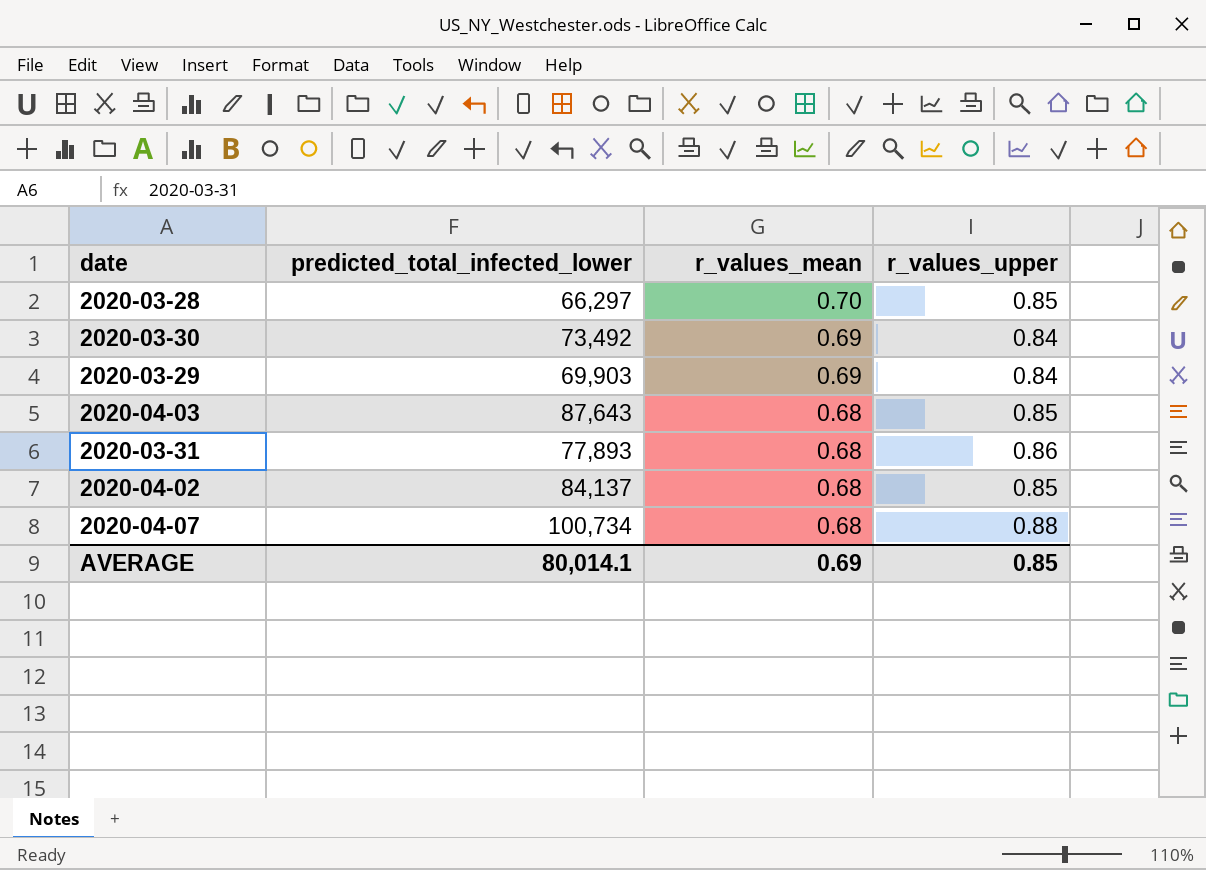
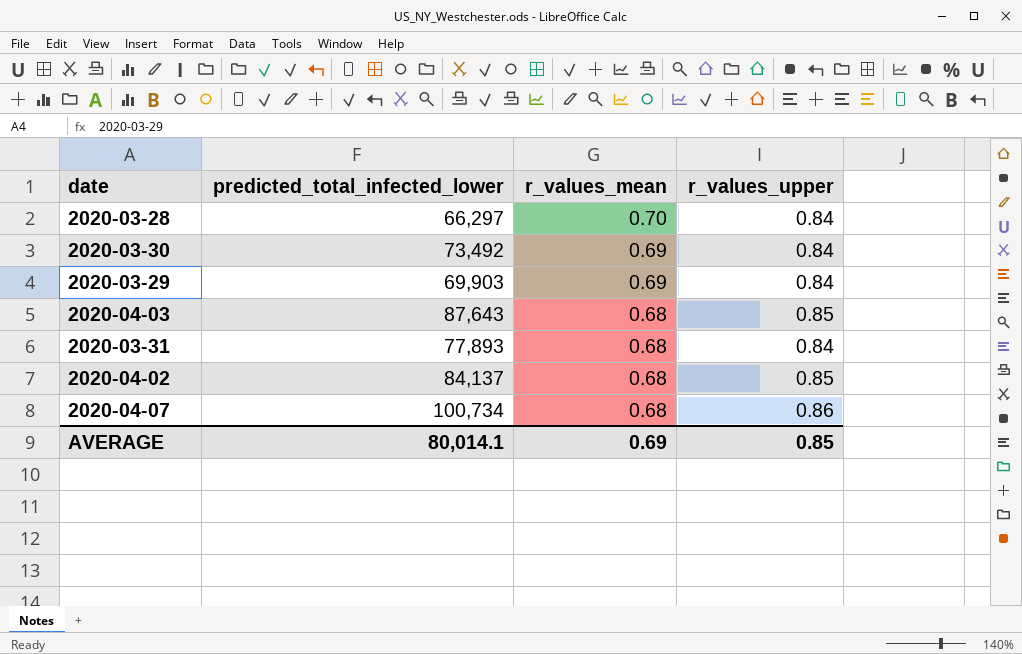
2020-03-28 | r_values_upper: 0.85 -> 0.84
2020-03-31 | r_values_upper: 0.86 -> 0.84
2020-04-07 | r_values_upper: 0.88 -> 0.86

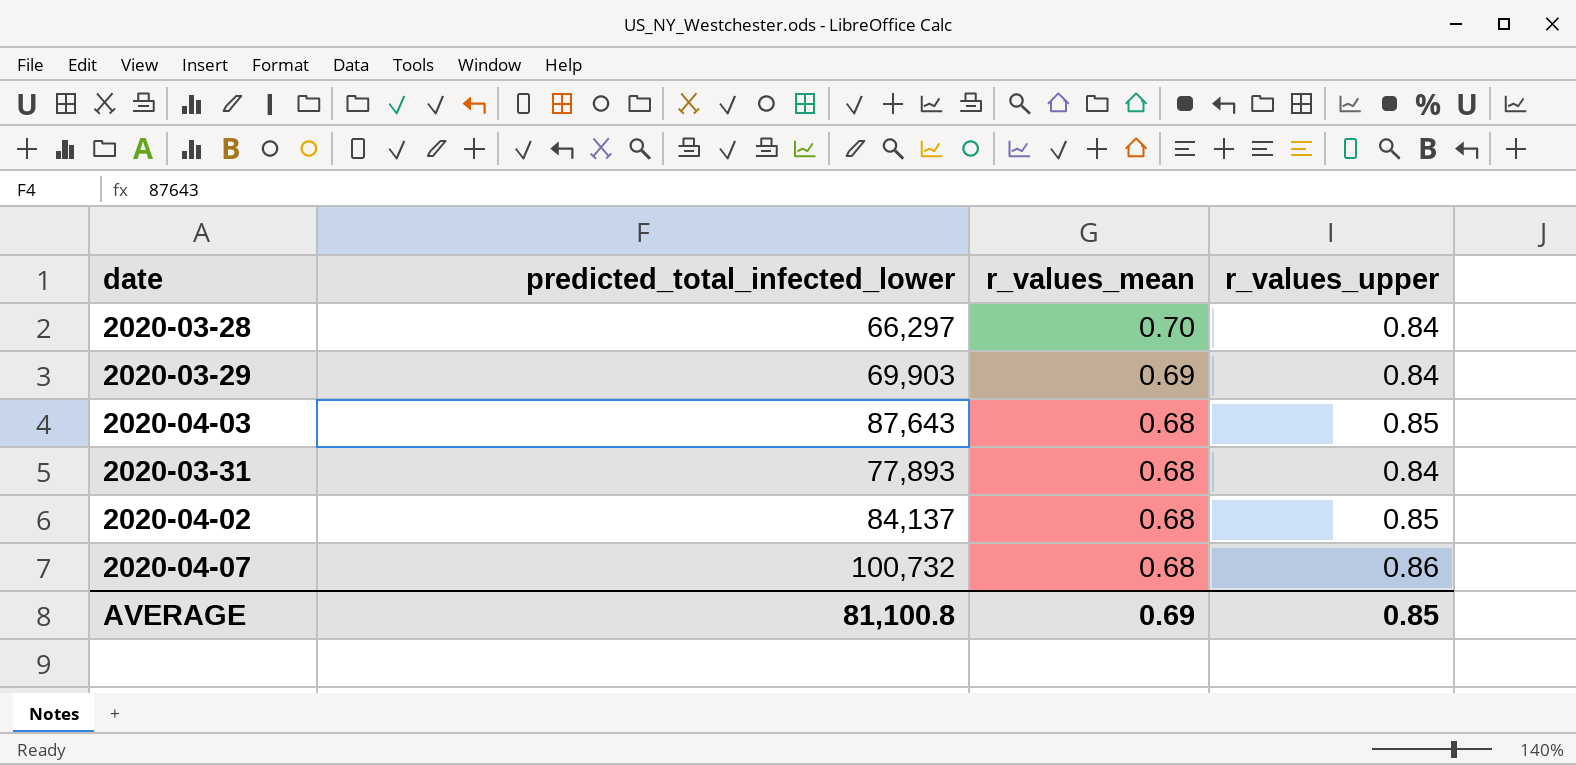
row 2020-03-30: 73,492 | 0.69 | 0.84 -> none
2020-04-07 | predicted_total_infected_lower: 100,734 -> 100,732
AVERAGE | predicted_total_infected_lower: 80,014.1 -> 81,100.8

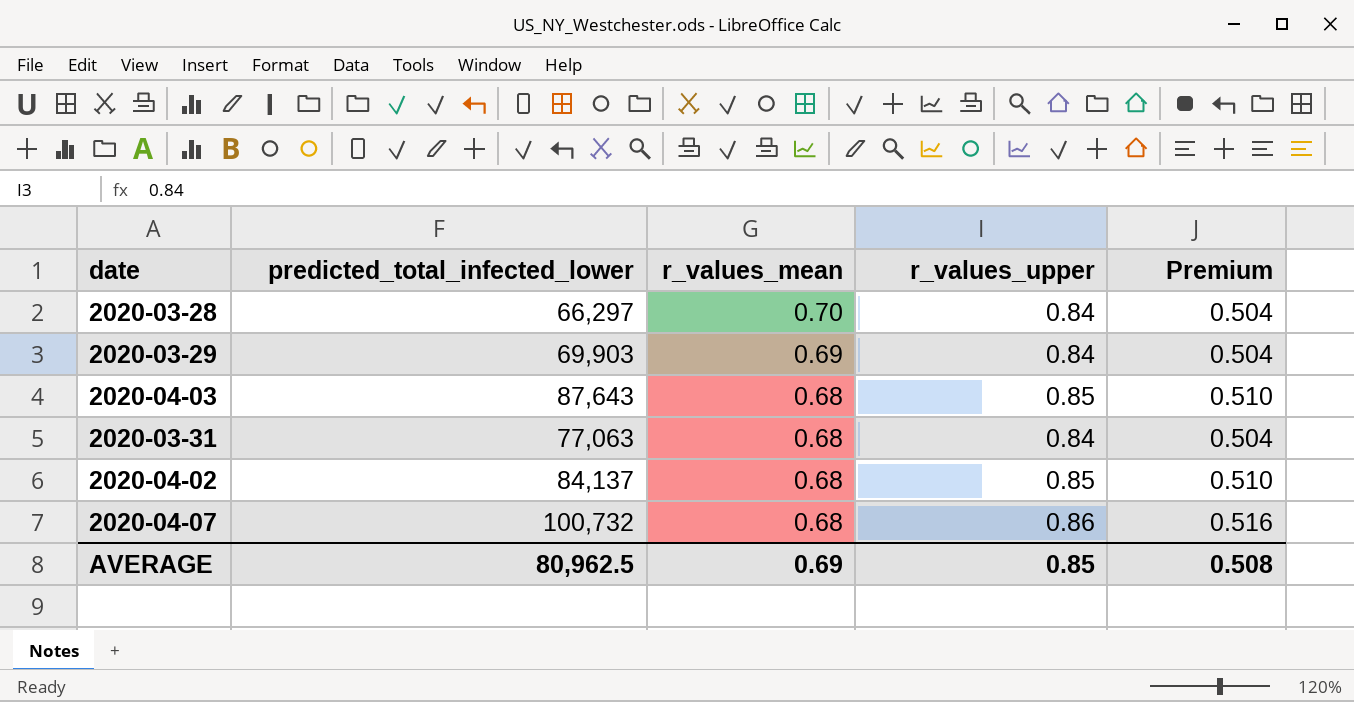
column Premium | formula: none -> [r_values_upper] * 0.6
2020-03-31 | predicted_total_infected_lower: 77,893 -> 77,063
AVERAGE | predicted_total_infected_lower: 81,100.8 -> 80,962.5

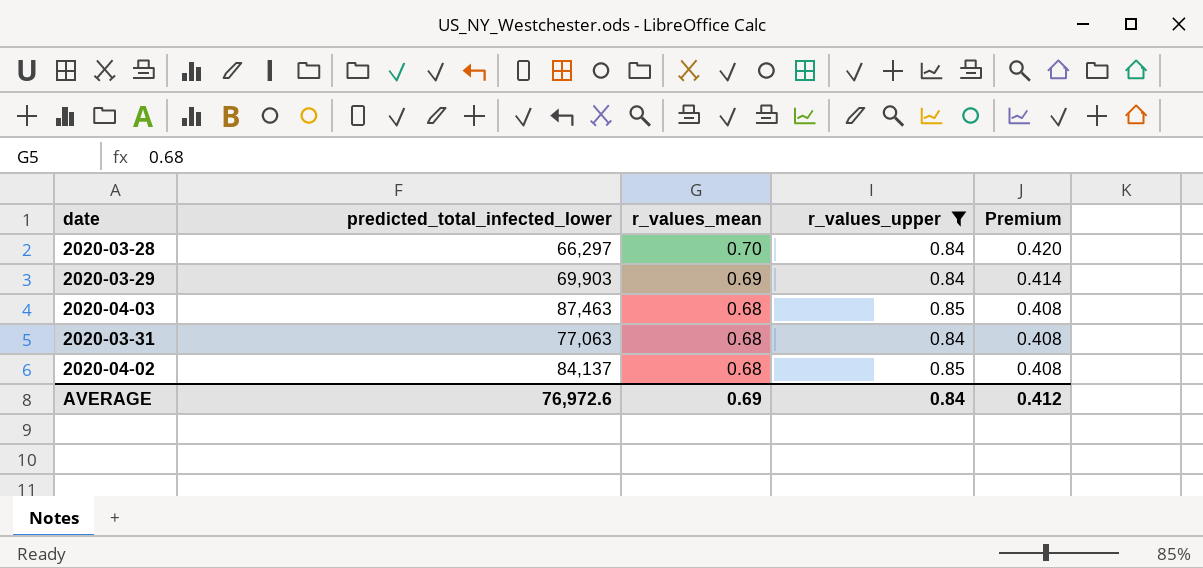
filter: none -> r_values_upper != 0.86
column Premium | formula: [r_values_upper] * 0.6 -> [r_values_mean] * 0.6
2020-04-03 | predicted_total_infected_lower: 87,643 -> 87,463
AVERAGE | predicted_total_infected_lower: 80,962.5 -> 76,972.6
AVERAGE | r_values_upper: 0.85 -> 0.84
AVERAGE | Premium: 0.508 -> 0.412

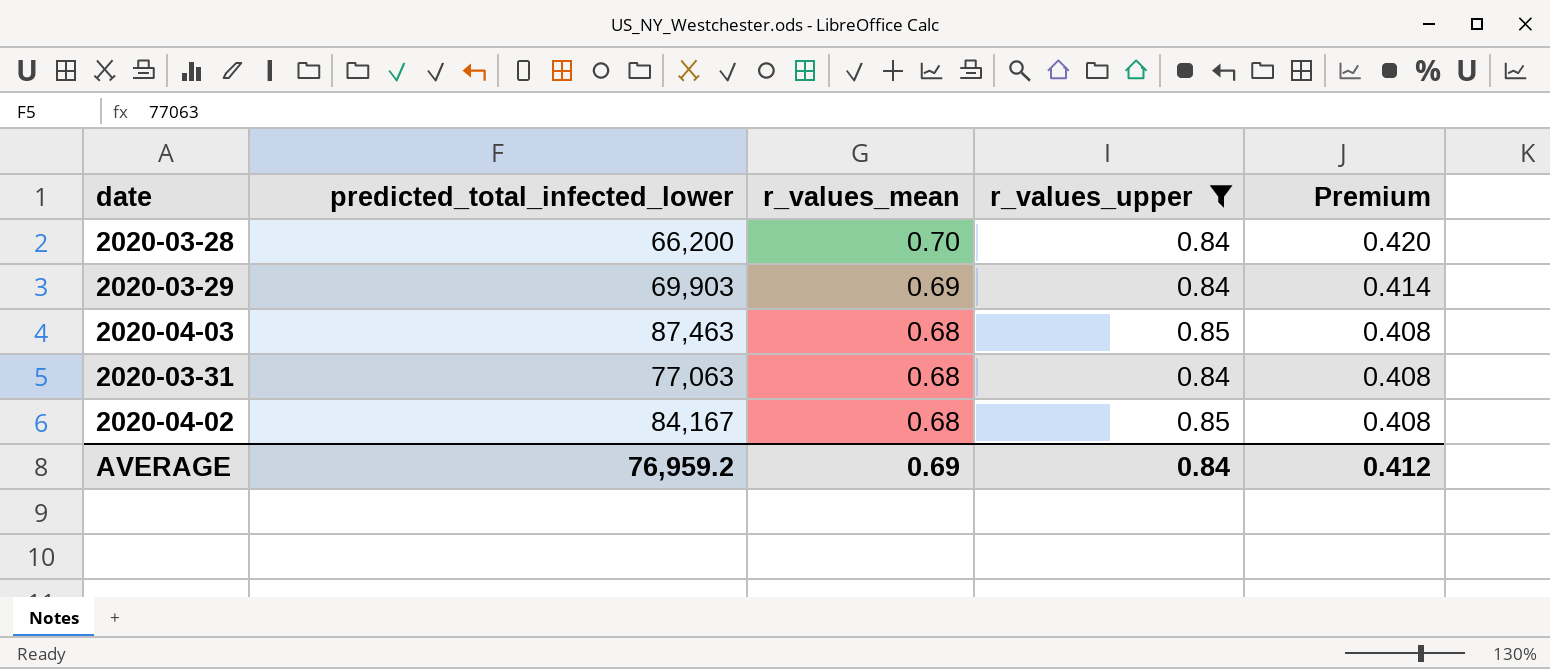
2020-03-28 | predicted_total_infected_lower: 66,297 -> 66,200
2020-04-02 | predicted_total_infected_lower: 84,137 -> 84,167
AVERAGE | predicted_total_infected_lower: 76,972.6 -> 76,959.2

